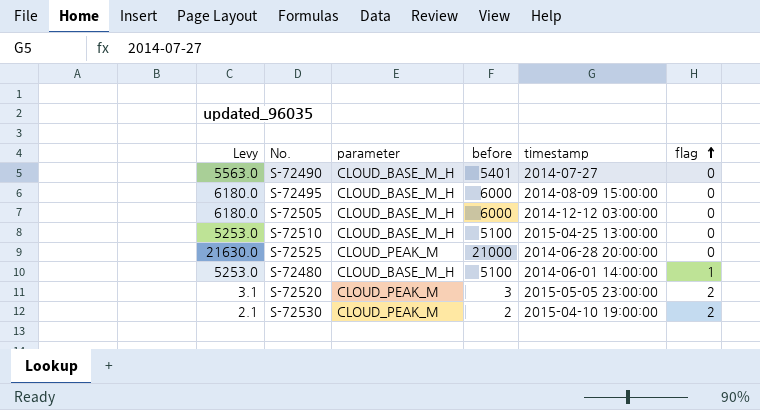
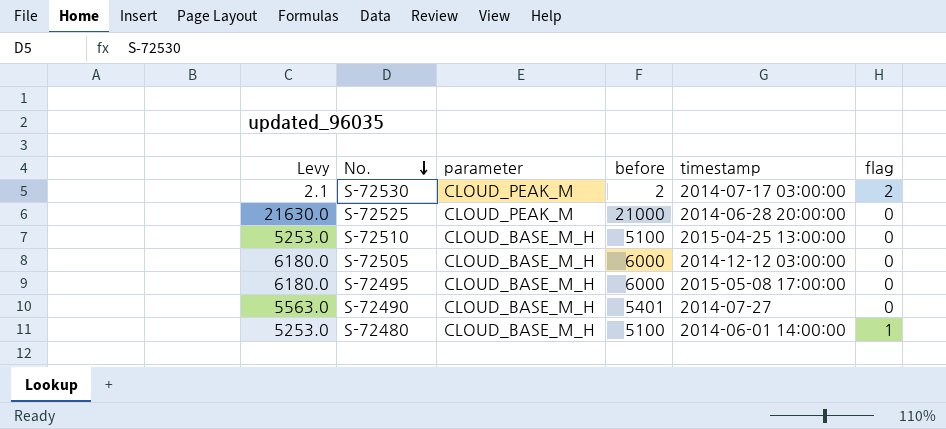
row order: flag ascending -> No. descending
row S-72520: 3.1 | CLOUD_PEAK_M | 3 | 2015-05-05 23:00:00 | 2 -> none
S-72530 | timestamp: 2015-04-10 19:00:00 -> 2014-07-17 03:00:00
S-72495 | timestamp: 2014-08-09 15:00:00 -> 2015-05-08 17:00:00

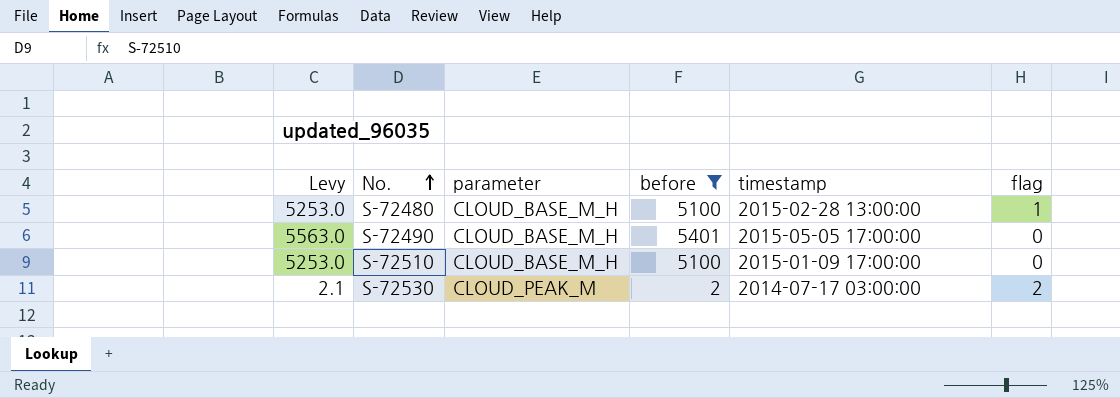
filter: none -> before <= 5401
row order: No. descending -> No. ascending
S-72480 | timestamp: 2014-06-01 14:00:00 -> 2015-02-28 13:00:00
S-72490 | timestamp: 2014-07-27 -> 2015-05-05 17:00:00
S-72510 | timestamp: 2015-04-25 13:00:00 -> 2015-01-09 17:00:00

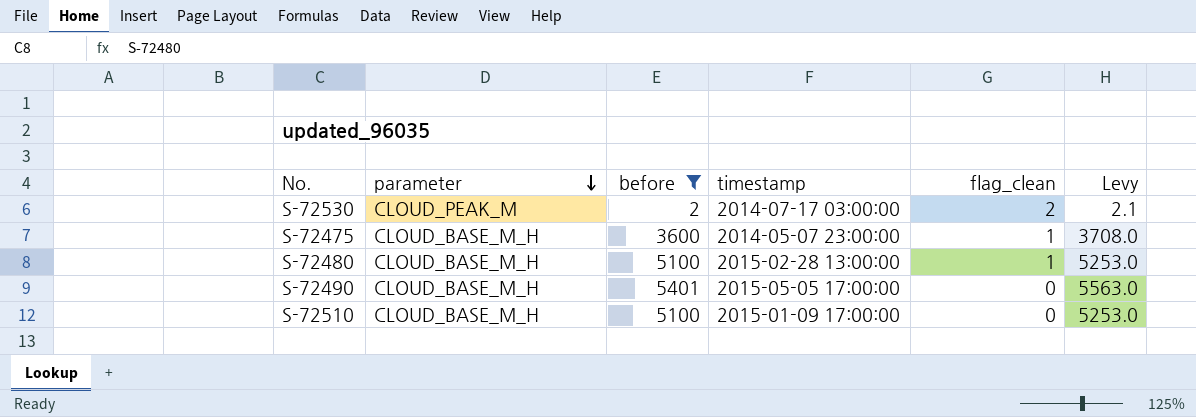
row order: No. ascending -> parameter descending
column name: flag -> flag_clean
column Levy | position: 1 -> 6
row S-72475: none -> CLOUD_BASE_M_H | 3600 | 2014-05-07 23:00:00 | 1 | 3708.0

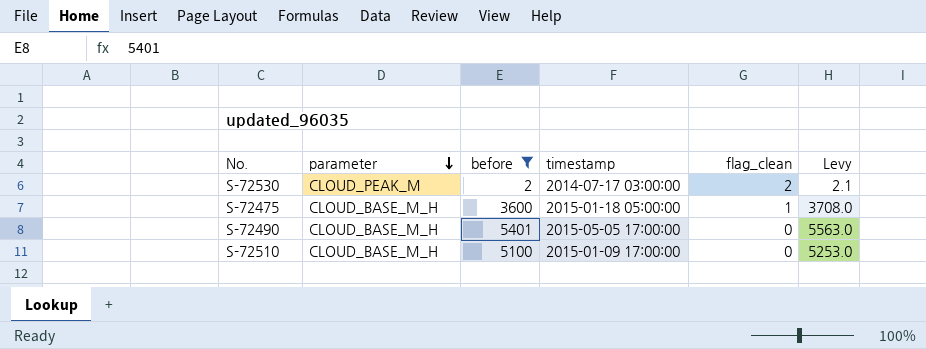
row S-72480: CLOUD_BASE_M_H | 5100 | 2015-02-28 13:00:00 | 1 | 5253.0 -> none
S-72475 | timestamp: 2014-05-07 23:00:00 -> 2015-01-18 05:00:00

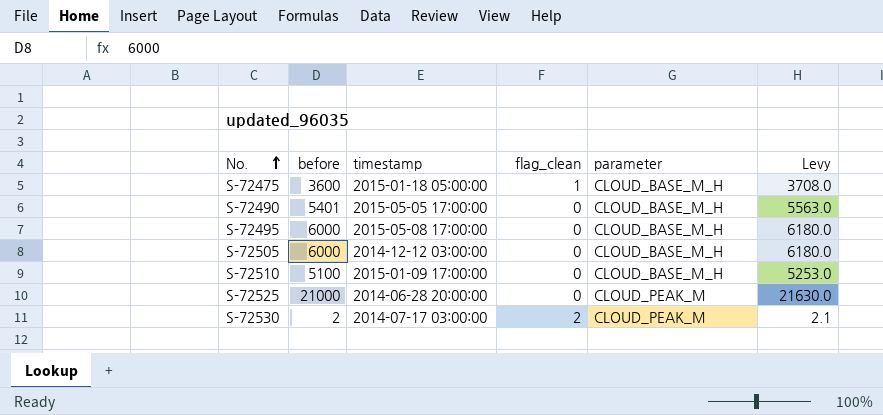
filter: before <= 5401 -> none
row order: parameter descending -> No. ascending
column parameter | position: 2 -> 5

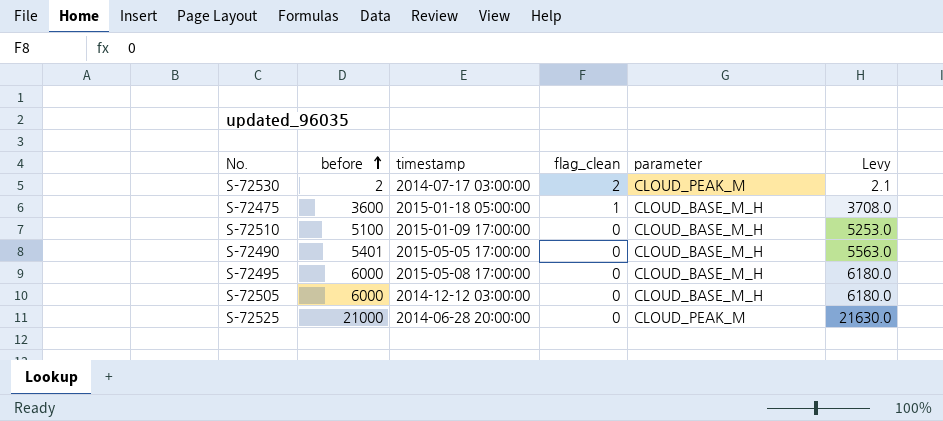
row order: No. ascending -> before ascending

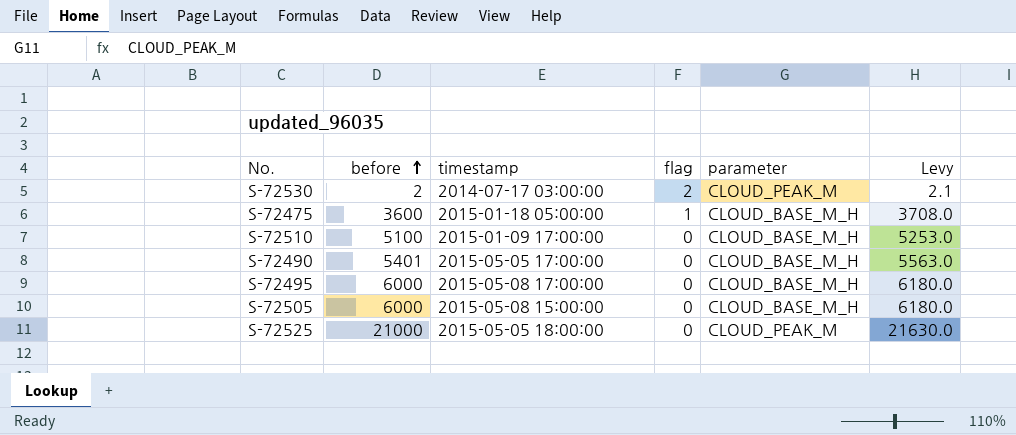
column name: flag_clean -> flag
S-72505 | timestamp: 2014-12-12 03:00:00 -> 2015-05-08 15:00:00
S-72525 | timestamp: 2014-06-28 20:00:00 -> 2015-05-05 18:00:00

